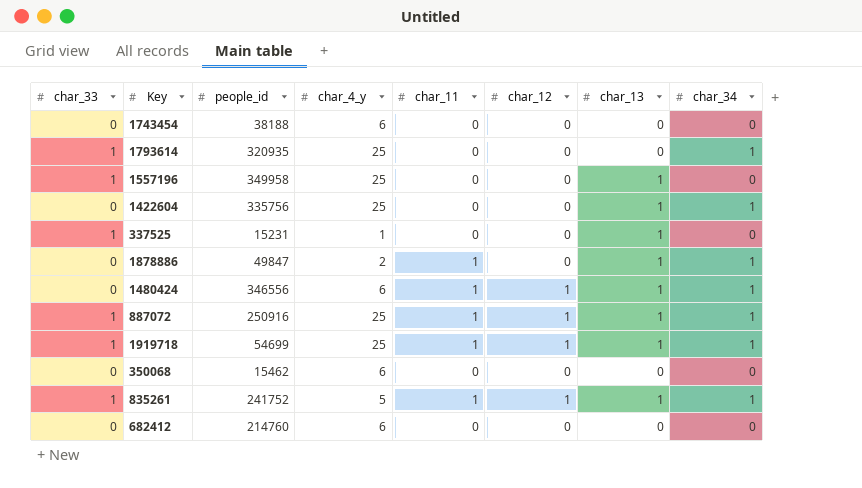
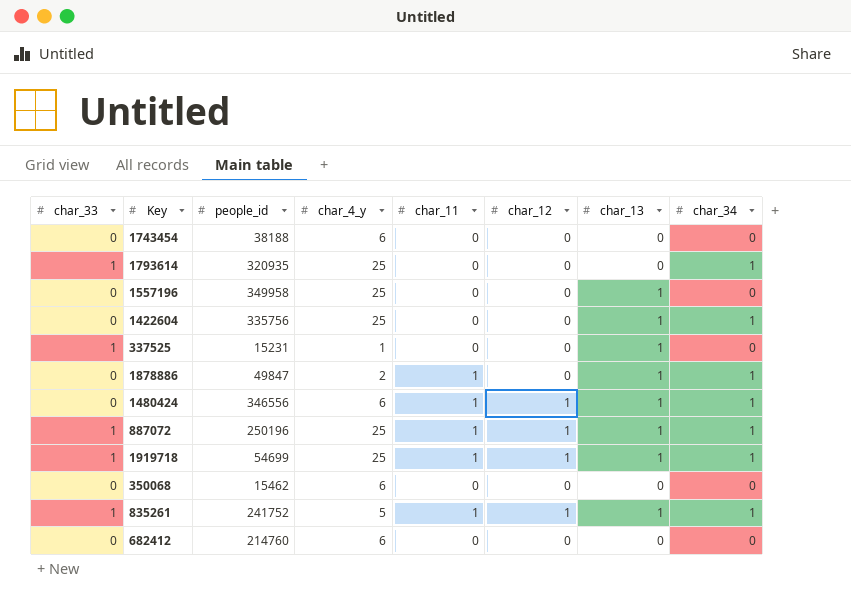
1557196 | char_33: 1 -> 0
887072 | people_id: 250916 -> 250196

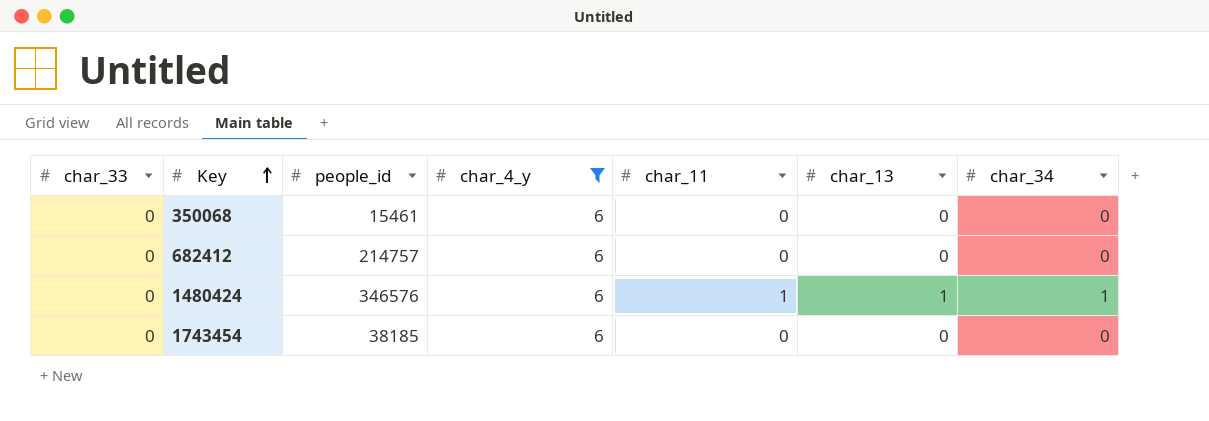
filter: none -> char_4_y = 6
row order: none -> Key ascending
column char_12 | position: 6 -> none
350068 | people_id: 15462 -> 15461
682412 | people_id: 214760 -> 214757
1480424 | people_id: 346556 -> 346576
1743454 | people_id: 38188 -> 38185

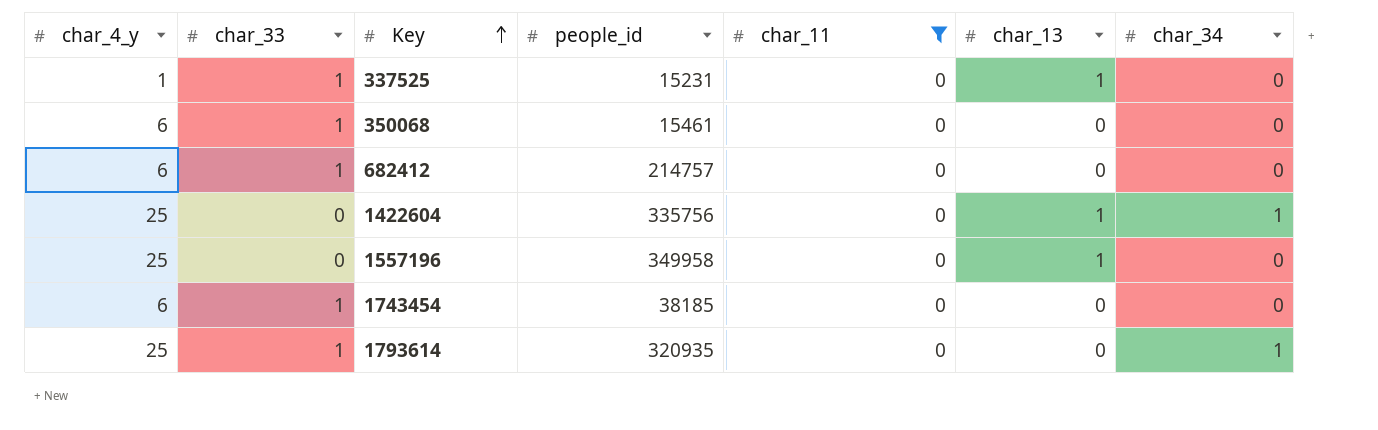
filter: char_4_y = 6 -> char_11 = 0
column char_4_y | position: 4 -> 1
350068 | char_33: 0 -> 1
682412 | char_33: 0 -> 1
1743454 | char_33: 0 -> 1

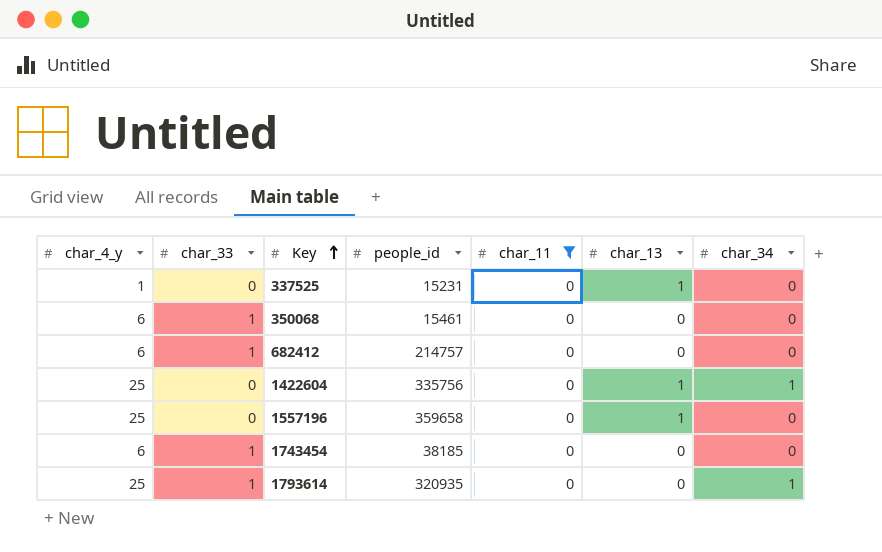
337525 | char_33: 1 -> 0
1557196 | people_id: 349958 -> 359658

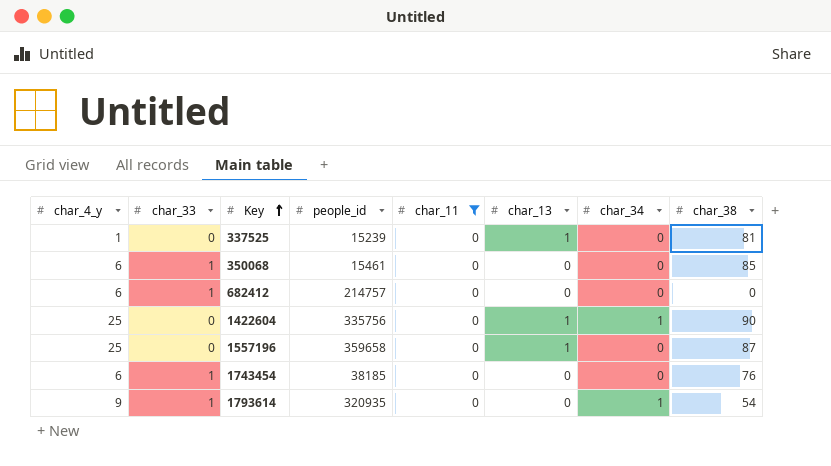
column char_38 | position: none -> 8
337525 | people_id: 15231 -> 15239
1793614 | char_4_y: 25 -> 9

